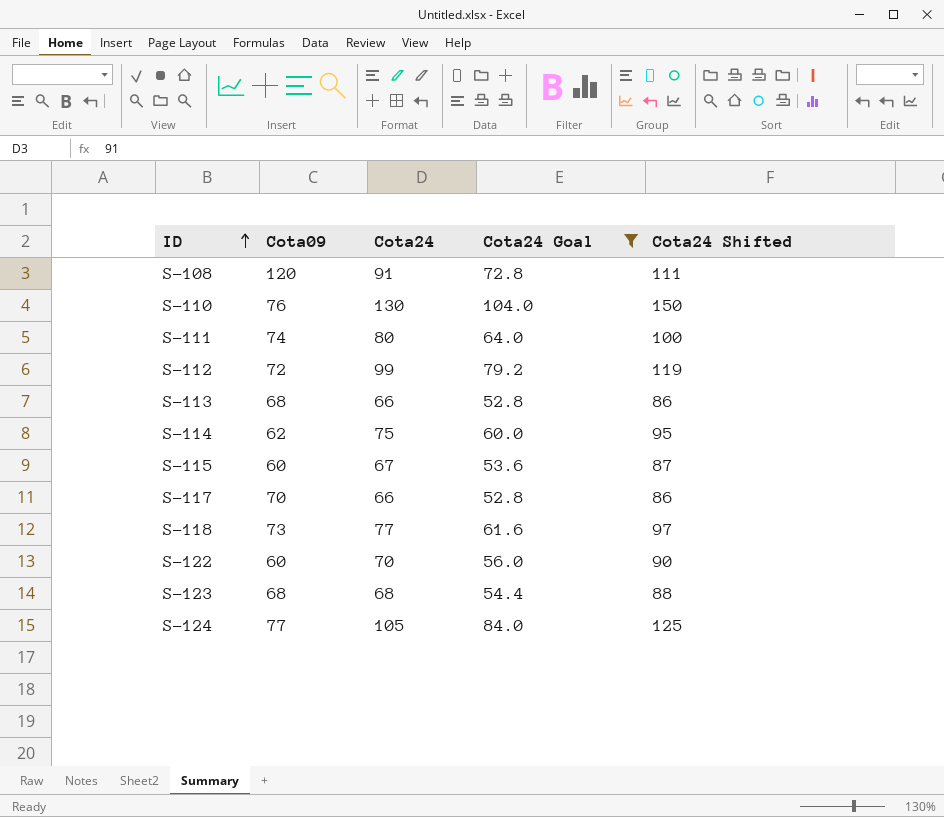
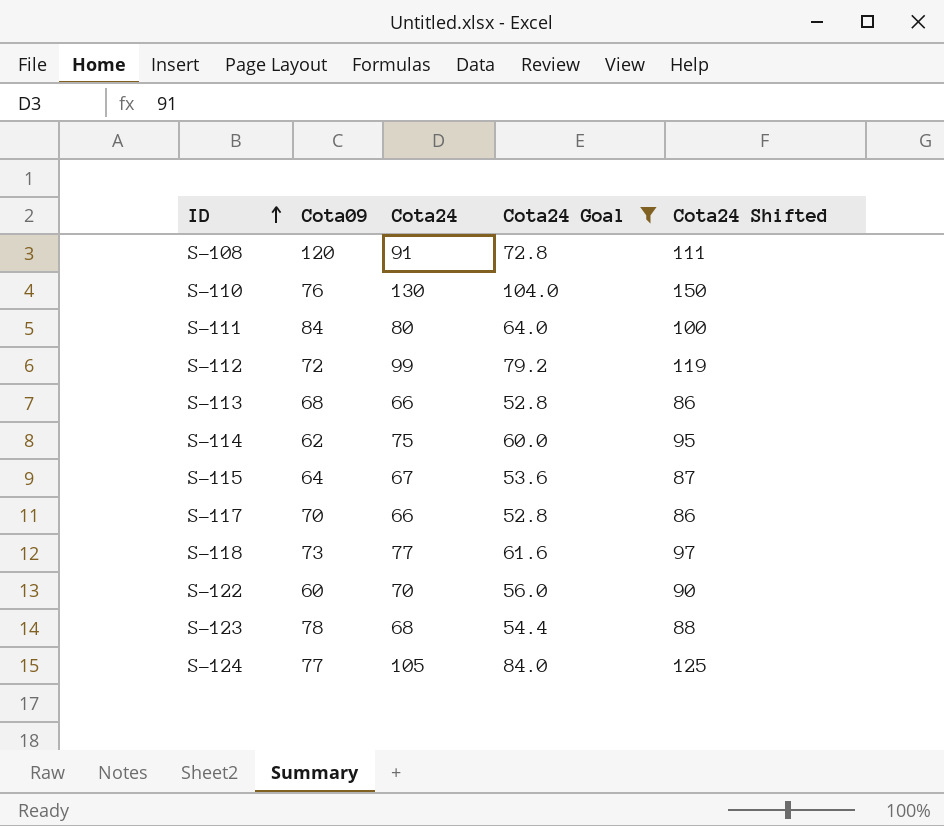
S-111 | Cota09: 74 -> 84
S-115 | Cota09: 60 -> 64
S-123 | Cota09: 68 -> 78

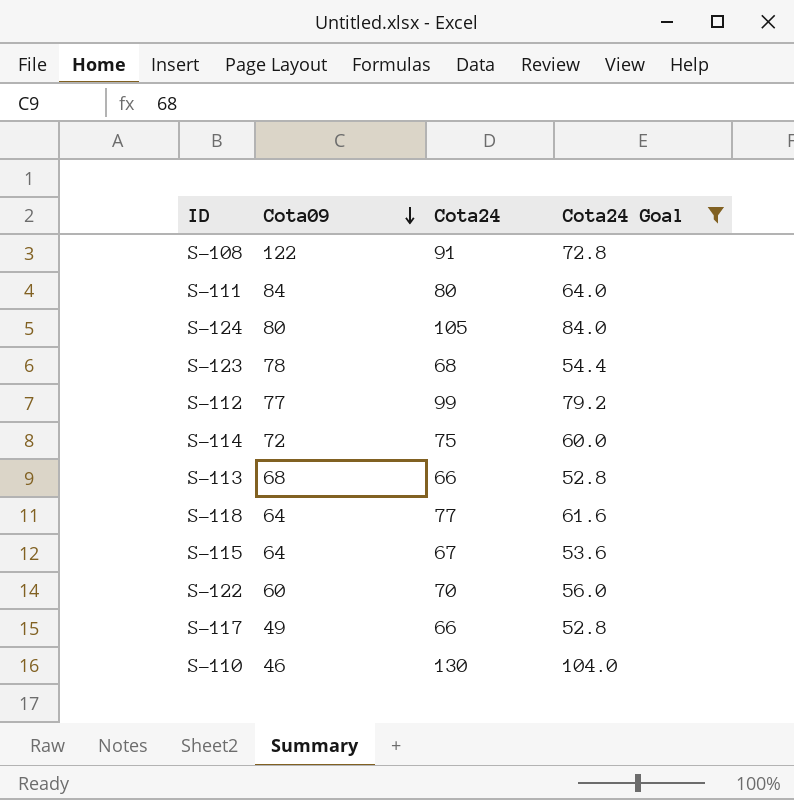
row order: ID ascending -> Cota09 descending
column Cota24 Shifted | formula: [Cota24] + 20 -> none
S-108 | Cota09: 120 -> 122
S-124 | Cota09: 77 -> 80
S-112 | Cota09: 72 -> 77
S-114 | Cota09: 62 -> 72
S-118 | Cota09: 73 -> 64
S-117 | Cota09: 70 -> 49
S-110 | Cota09: 76 -> 46

